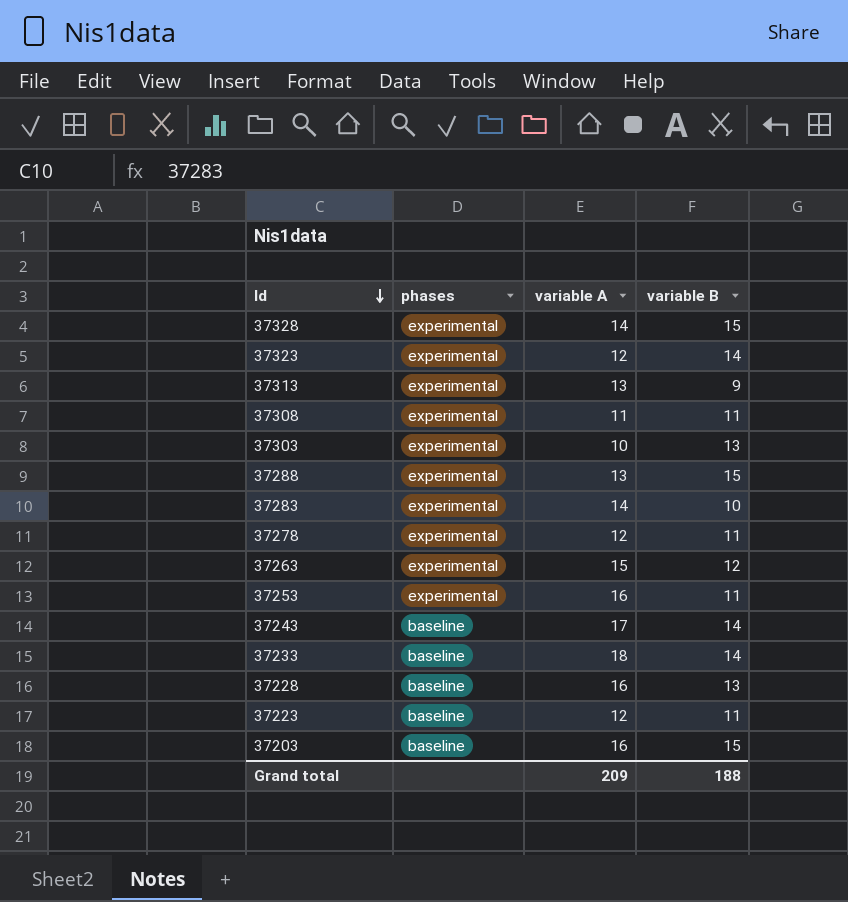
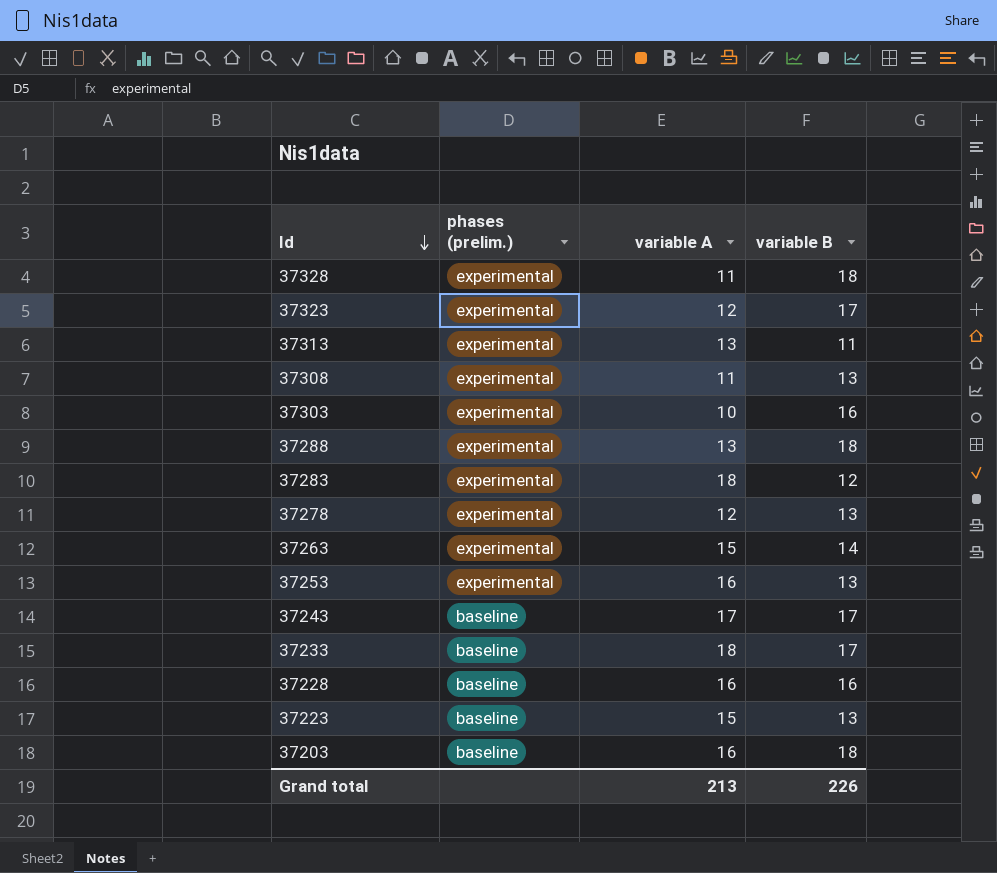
column name: phases -> phases (prelim.)
37328 | variable A: 14 -> 11
37328 | variable B: 15 -> 18
37323 | variable B: 14 -> 17
37313 | variable B: 9 -> 11
37308 | variable B: 11 -> 13
37303 | variable B: 13 -> 16
37288 | variable B: 15 -> 18
37283 | variable A: 14 -> 18
37283 | variable B: 10 -> 12
37278 | variable B: 11 -> 13
37263 | variable B: 12 -> 14
37253 | variable B: 11 -> 13
37243 | variable B: 14 -> 17
37233 | variable B: 14 -> 17
37228 | variable B: 13 -> 16
37223 | variable A: 12 -> 15
37223 | variable B: 11 -> 13
37203 | variable B: 15 -> 18
Grand total | variable A: 209 -> 213
Grand total | variable B: 188 -> 226

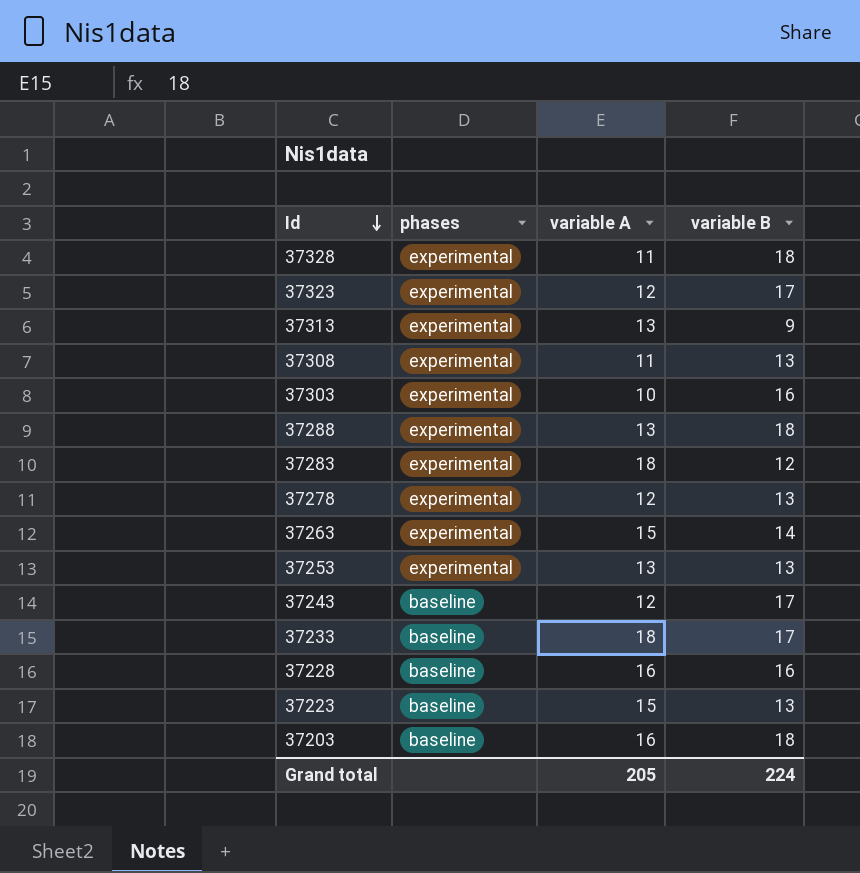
column name: phases (prelim.) -> phases
37313 | variable B: 11 -> 9
37253 | variable A: 16 -> 13
37243 | variable A: 17 -> 12
Grand total | variable A: 213 -> 205
Grand total | variable B: 226 -> 224

